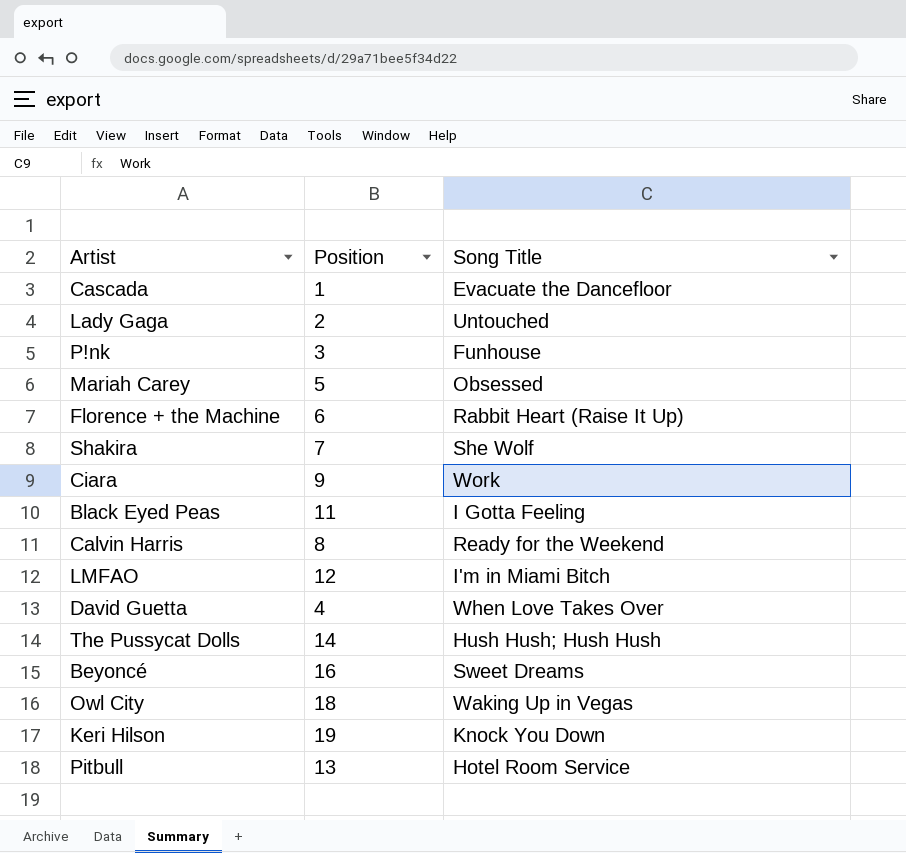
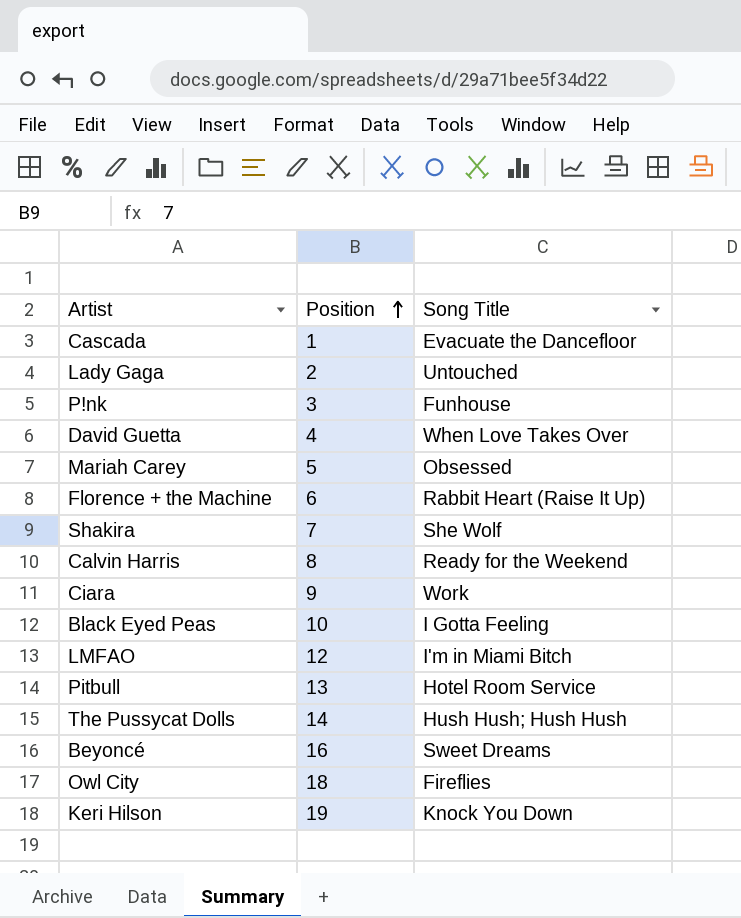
row order: none -> Position ascending
Black Eyed Peas | Position: 11 -> 10
Owl City | Song Title: Waking Up in Vegas -> Fireflies

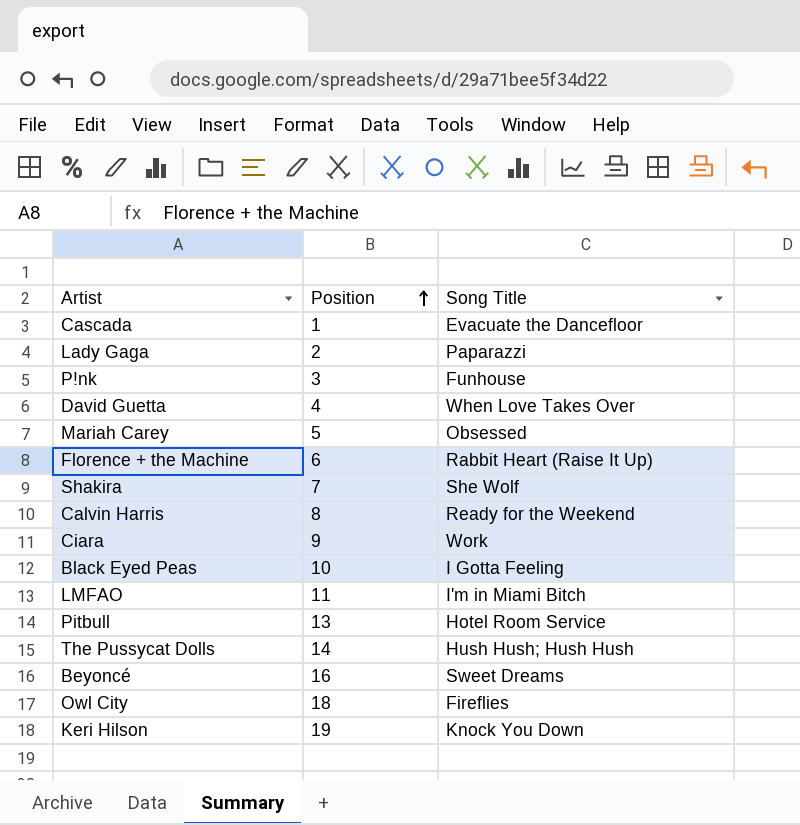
Lady Gaga | Song Title: Untouched -> Paparazzi
LMFAO | Position: 12 -> 11

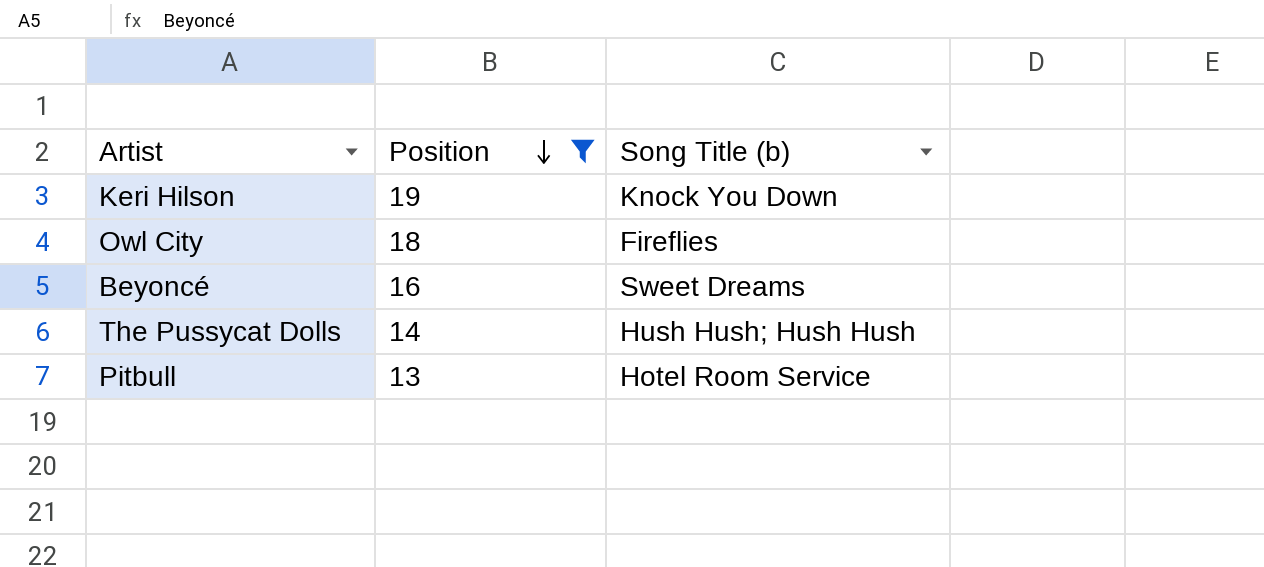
filter: none -> Position >= 13
row order: Position ascending -> Position descending
column name: Song Title -> Song Title (b)

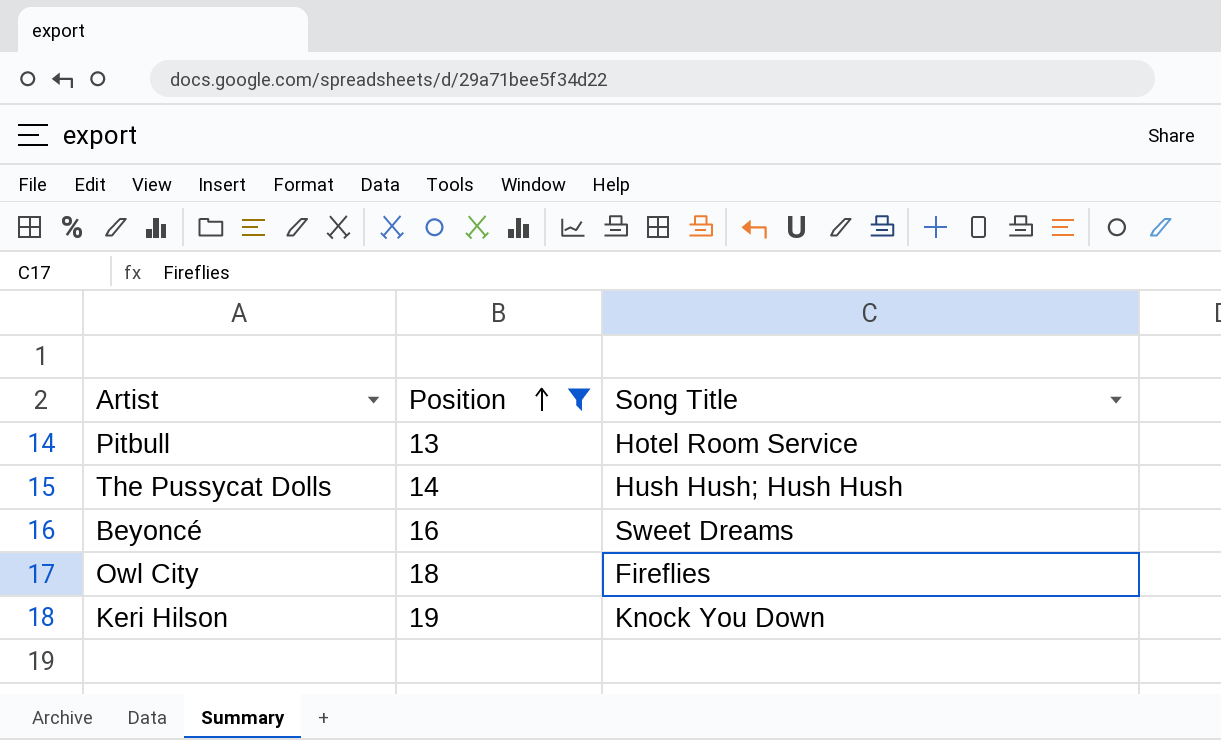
row order: Position descending -> Position ascending
column name: Song Title (b) -> Song Title

